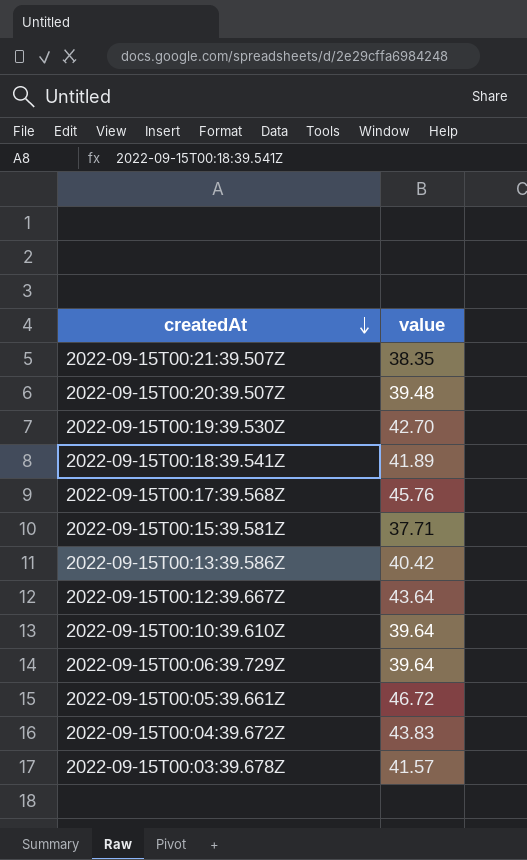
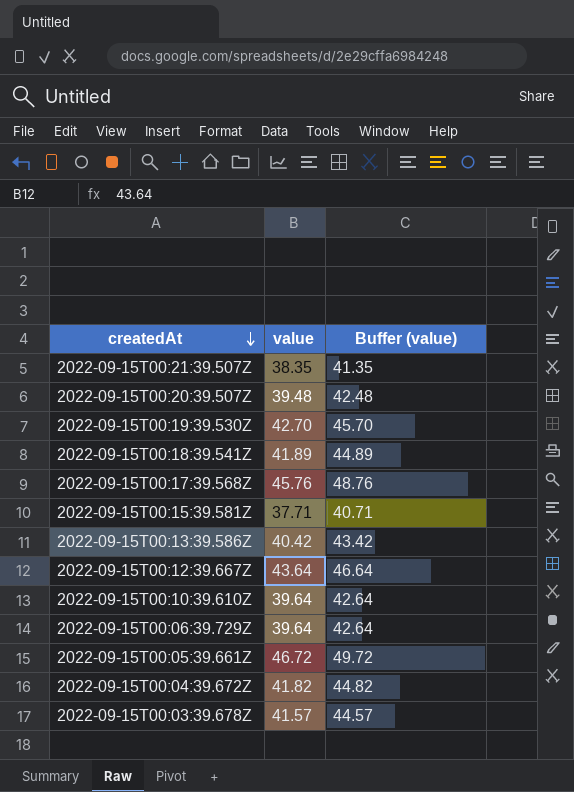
column Buffer (value) | formula: none -> [value] + 3
2022-09-15T00:04:39.672Z | value: 43.83 -> 41.82

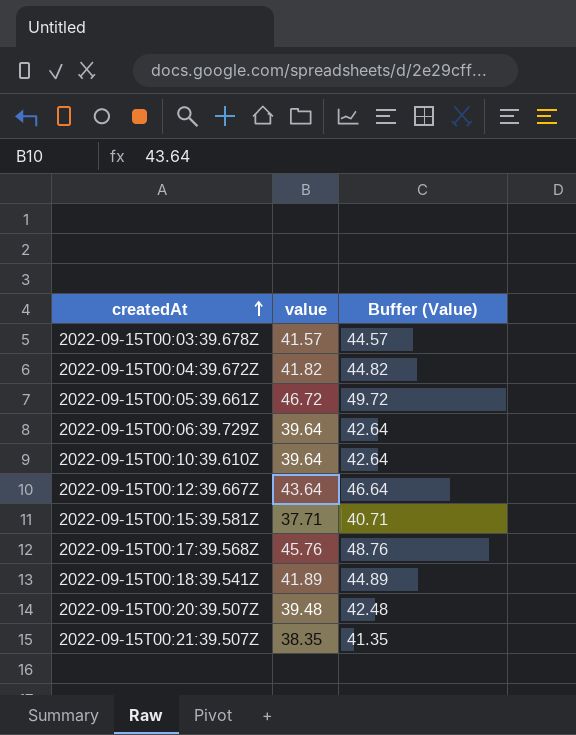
row order: createdAt descending -> createdAt ascending
column name: Buffer (value) -> Buffer (Value)
row 2022-09-15T00:19:39.530Z: 42.70 | 45.70 -> none
row 2022-09-15T00:13:39.586Z: 40.42 | 43.42 -> none

